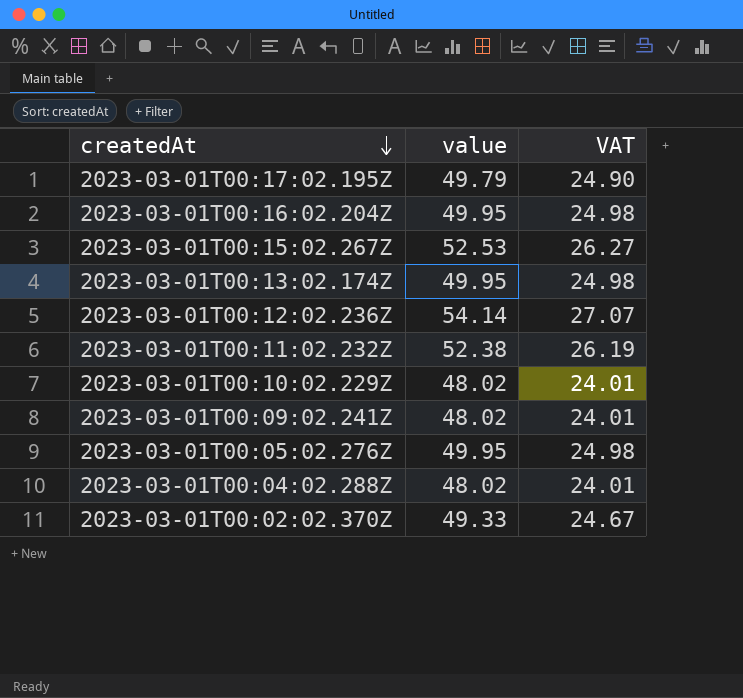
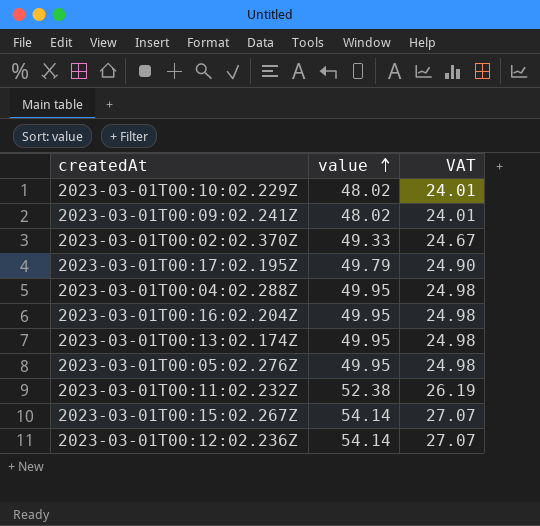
row order: createdAt descending -> value ascending
2023-03-01T00:04:02.288Z | value: 48.02 -> 49.95
2023-03-01T00:04:02.288Z | VAT: 24.01 -> 24.98
2023-03-01T00:15:02.267Z | value: 52.53 -> 54.14
2023-03-01T00:15:02.267Z | VAT: 26.27 -> 27.07

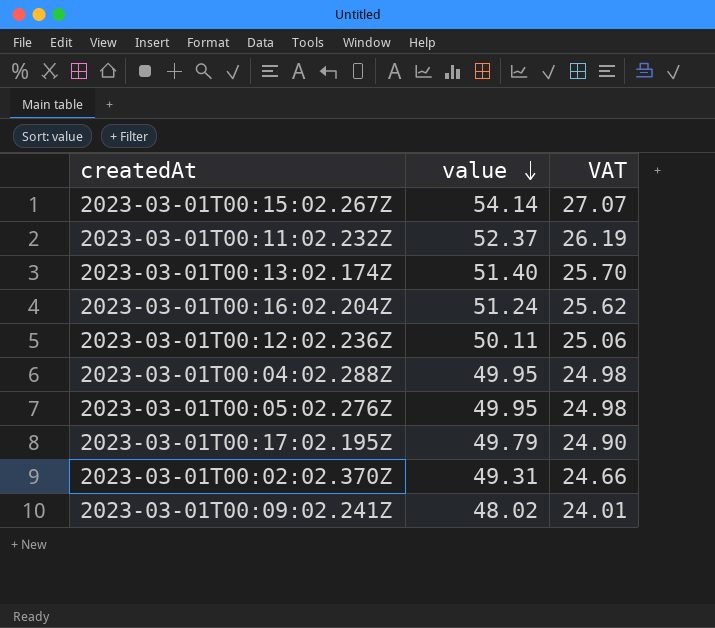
row order: value ascending -> value descending
row 2023-03-01T00:10:02.229Z: 48.02 | 24.01 -> none
2023-03-01T00:11:02.232Z | value: 52.38 -> 52.37
2023-03-01T00:13:02.174Z | value: 49.95 -> 51.40
2023-03-01T00:13:02.174Z | VAT: 24.98 -> 25.70
2023-03-01T00:16:02.204Z | value: 49.95 -> 51.24
2023-03-01T00:16:02.204Z | VAT: 24.98 -> 25.62
2023-03-01T00:12:02.236Z | value: 54.14 -> 50.11
2023-03-01T00:12:02.236Z | VAT: 27.07 -> 25.06
2023-03-01T00:02:02.370Z | value: 49.33 -> 49.31
2023-03-01T00:02:02.370Z | VAT: 24.67 -> 24.66

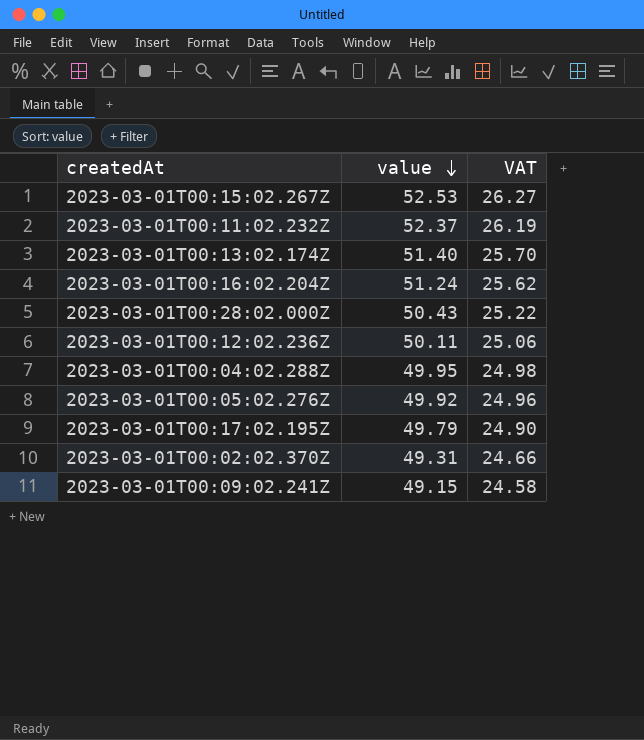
2023-03-01T00:15:02.267Z | value: 54.14 -> 52.53
2023-03-01T00:15:02.267Z | VAT: 27.07 -> 26.27
row 2023-03-01T00:28:02.000Z: none -> 50.43 | 25.22
2023-03-01T00:05:02.276Z | value: 49.95 -> 49.92
2023-03-01T00:05:02.276Z | VAT: 24.98 -> 24.96
2023-03-01T00:09:02.241Z | value: 48.02 -> 49.15
2023-03-01T00:09:02.241Z | VAT: 24.01 -> 24.58

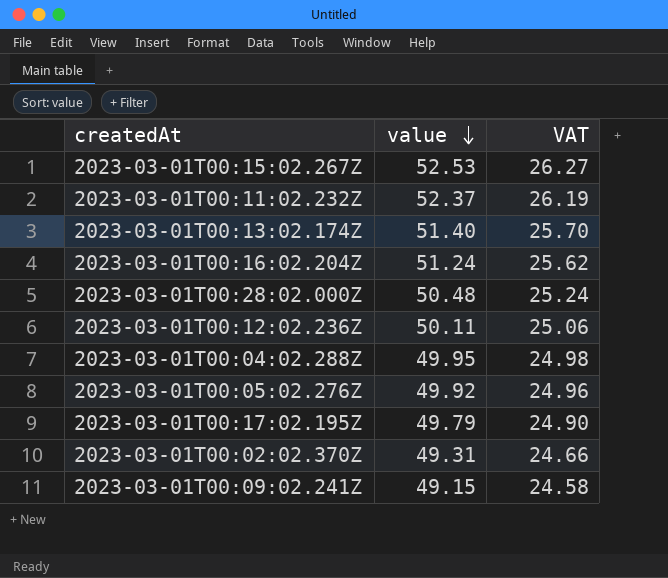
2023-03-01T00:28:02.000Z | value: 50.43 -> 50.48
2023-03-01T00:28:02.000Z | VAT: 25.22 -> 25.24

